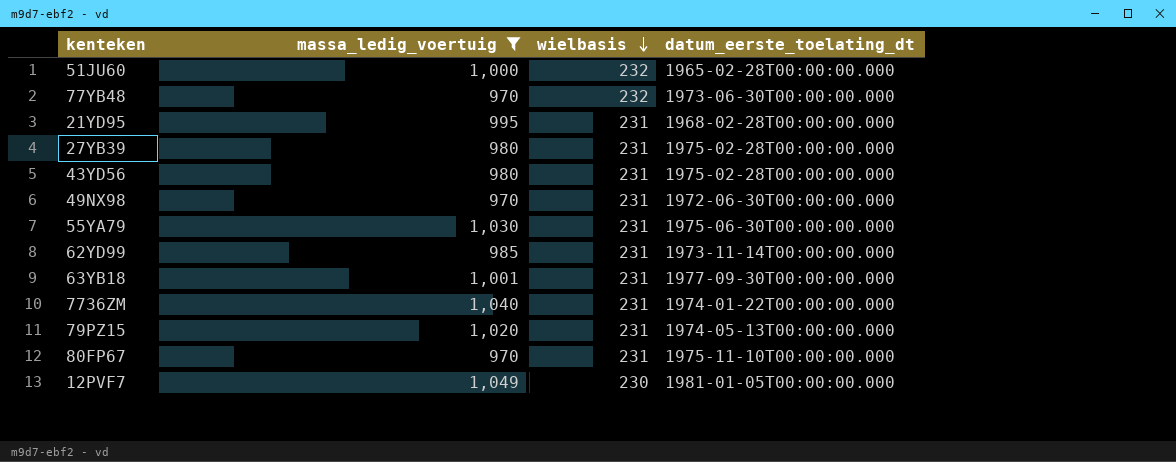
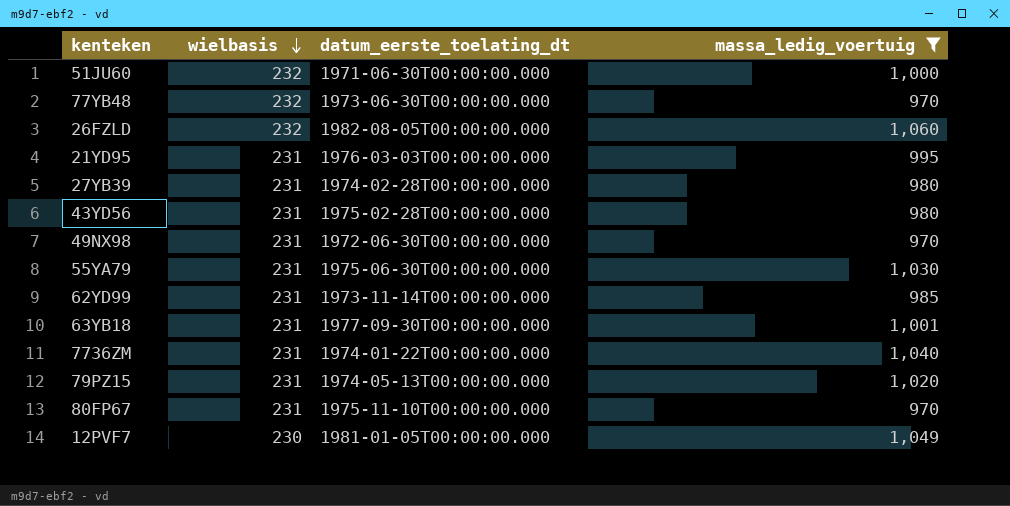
column massa_ledig_voertuig | position: 2 -> 4
51JU60 | datum_eerste_toelating_dt: 1965-02-28T00:00:00.000 -> 1971-06-30T00:00:00.000
row 26FZLD: none -> 232 | 1982-08-05T00:00:00.000 | 1,060
21YD95 | datum_eerste_toelating_dt: 1968-02-28T00:00:00.000 -> 1976-03-03T00:00:00.000
27YB39 | datum_eerste_toelating_dt: 1975-02-28T00:00:00.000 -> 1974-02-28T00:00:00.000

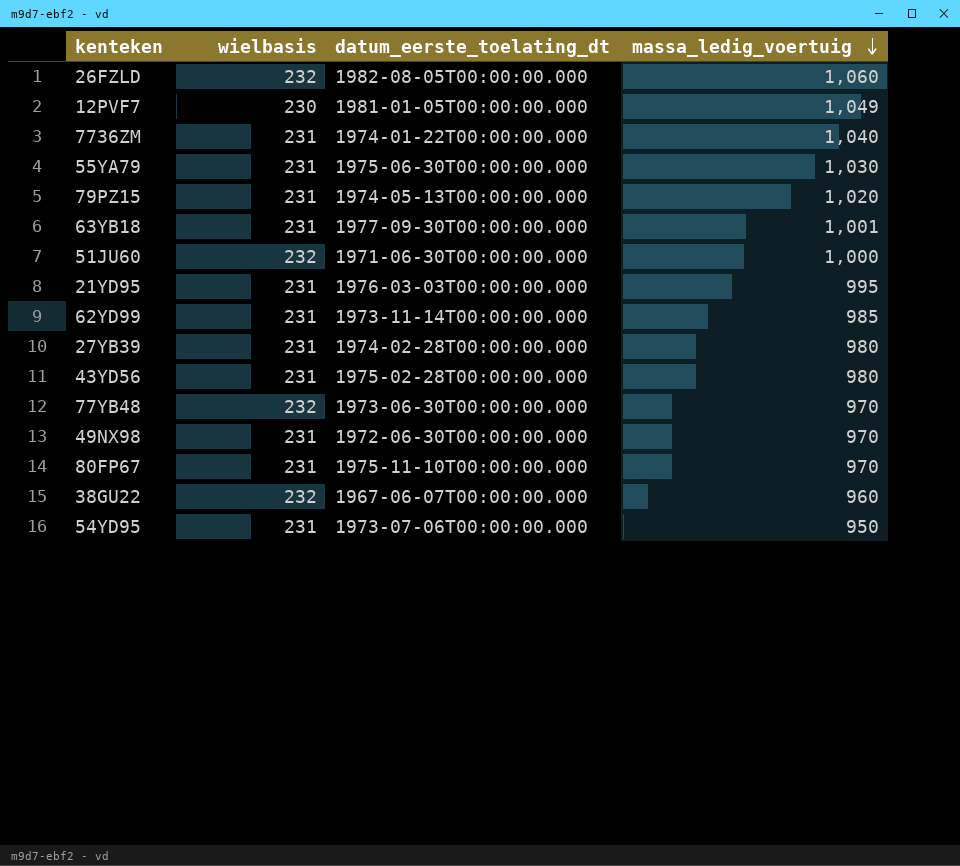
filter: massa_ledig_voertuig >= 970 -> none
row order: wielbasis descending -> massa_ledig_voertuig descending

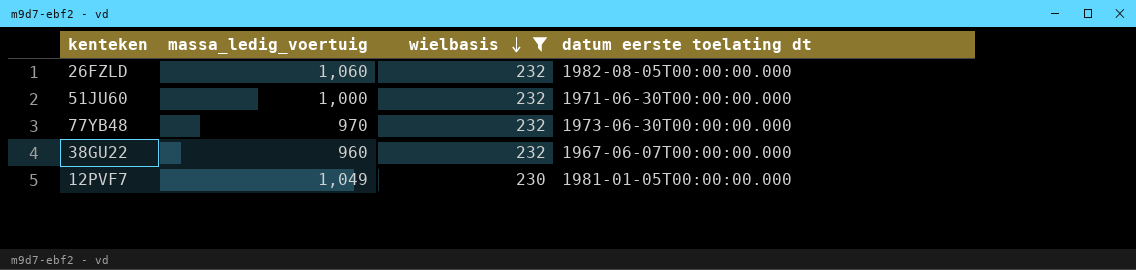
filter: none -> wielbasis != 231
row order: massa_ledig_voertuig descending -> wielbasis descending
column massa_ledig_voertuig | position: 4 -> 2
column name: datum_eerste_toelating_dt -> datum eerste toelating dt

